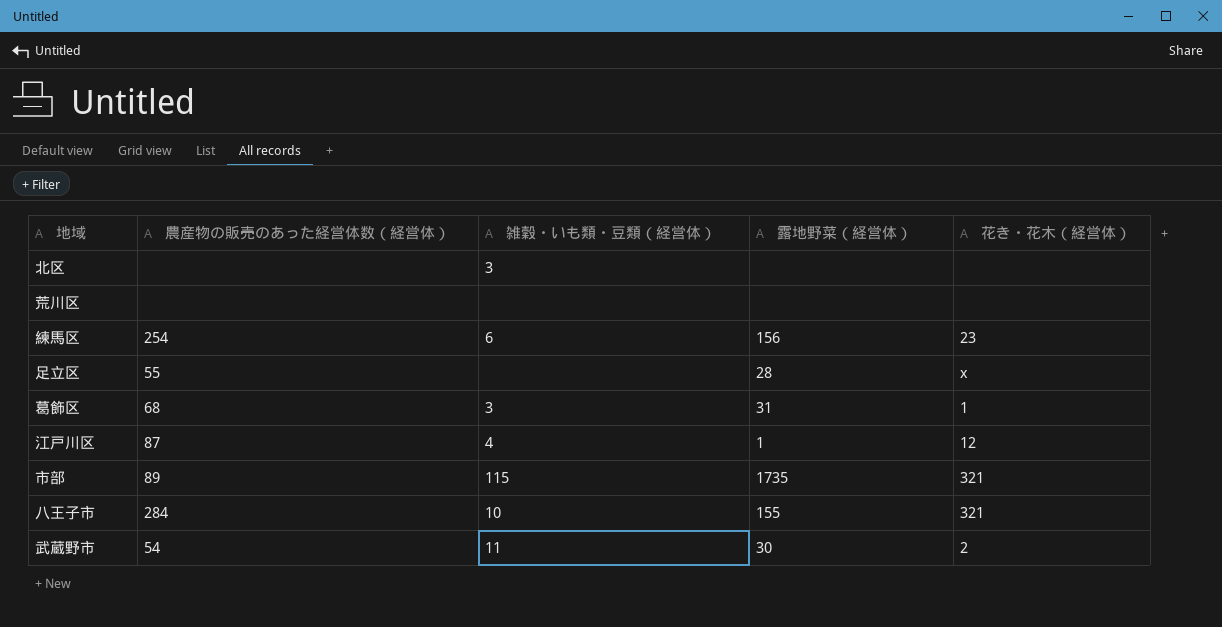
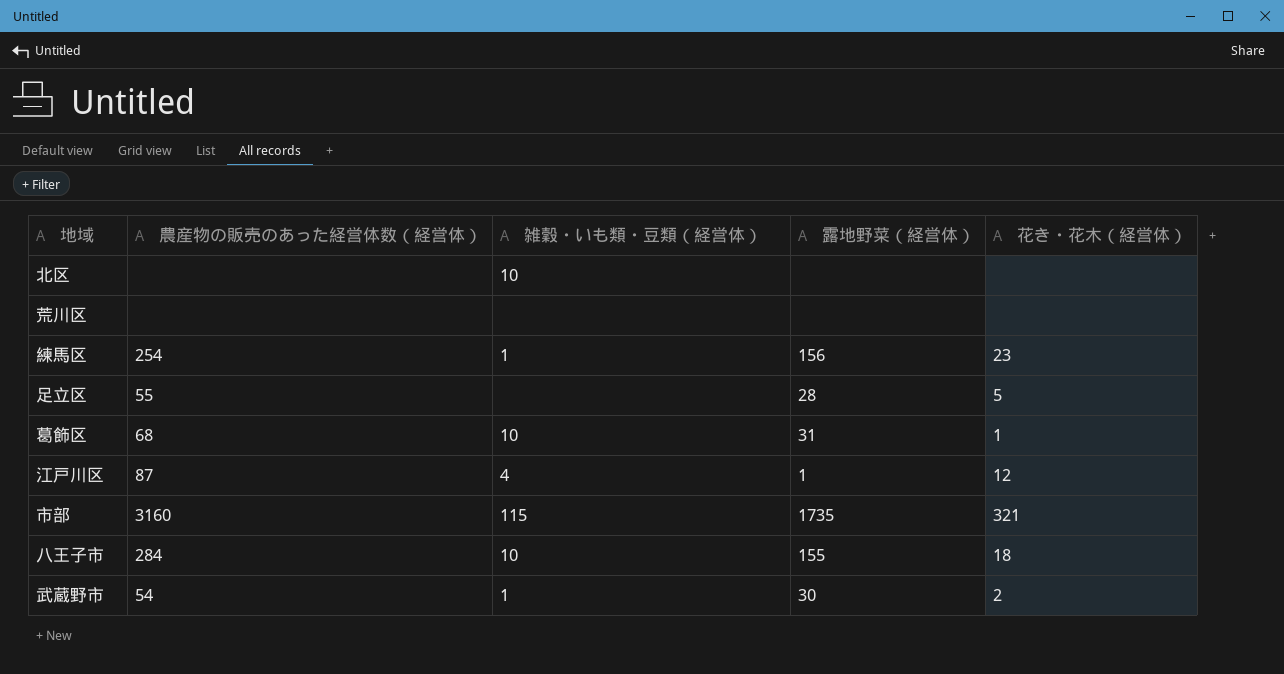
北区 | 雑穀・いも類・豆類（経営体）: 3 -> 10
練馬区 | 雑穀・いも類・豆類（経営体）: 6 -> 1
足立区 | 花き・花木（経営体）: x -> 5
葛飾区 | 雑穀・いも類・豆類（経営体）: 3 -> 10
市部 | 農産物の販売のあった経営体数（経営体）: 89 -> 3160
八王子市 | 花き・花木（経営体）: 321 -> 18
武蔵野市 | 雑穀・いも類・豆類（経営体）: 11 -> 1

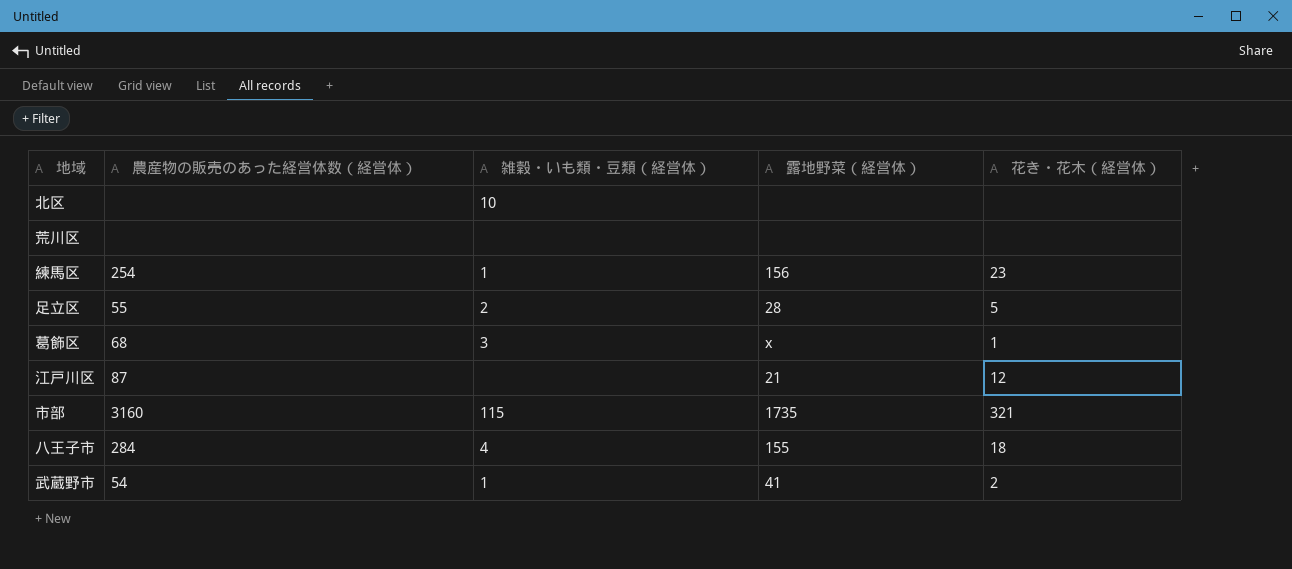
足立区 | 雑穀・いも類・豆類（経営体）: none -> 2
葛飾区 | 雑穀・いも類・豆類（経営体）: 10 -> 3
葛飾区 | 露地野菜（経営体）: 31 -> x
江戸川区 | 雑穀・いも類・豆類（経営体）: 4 -> none
江戸川区 | 露地野菜（経営体）: 1 -> 21
八王子市 | 雑穀・いも類・豆類（経営体）: 10 -> 4
武蔵野市 | 露地野菜（経営体）: 30 -> 41

